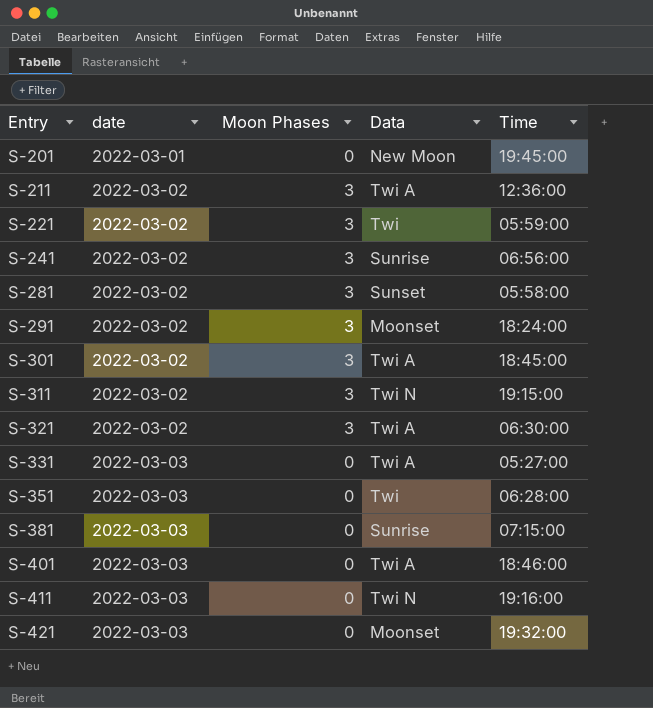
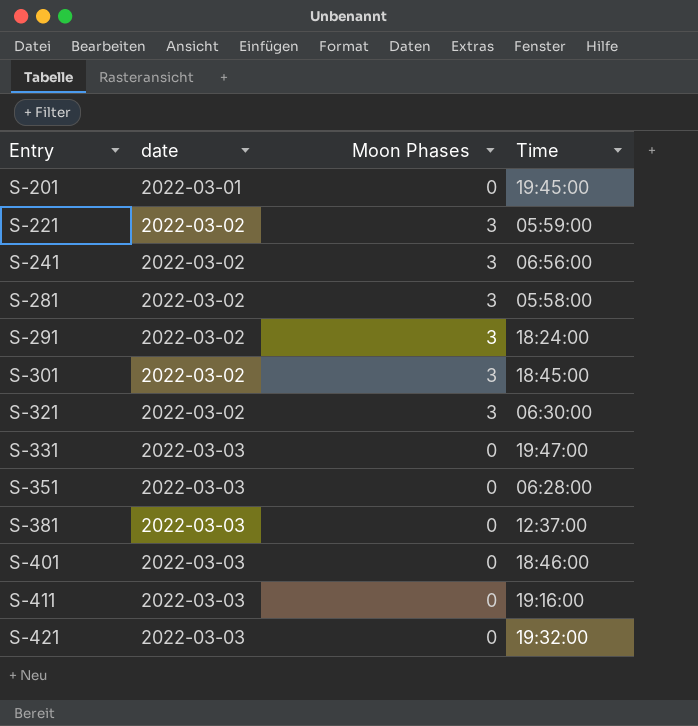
column Data | position: 4 -> none
row S-211: 2022-03-02 | 3 | Twi A | 12:36:00 -> none
row S-311: 2022-03-02 | 3 | Twi N | 19:15:00 -> none
S-331 | Time: 05:27:00 -> 19:47:00
S-381 | Time: 07:15:00 -> 12:37:00

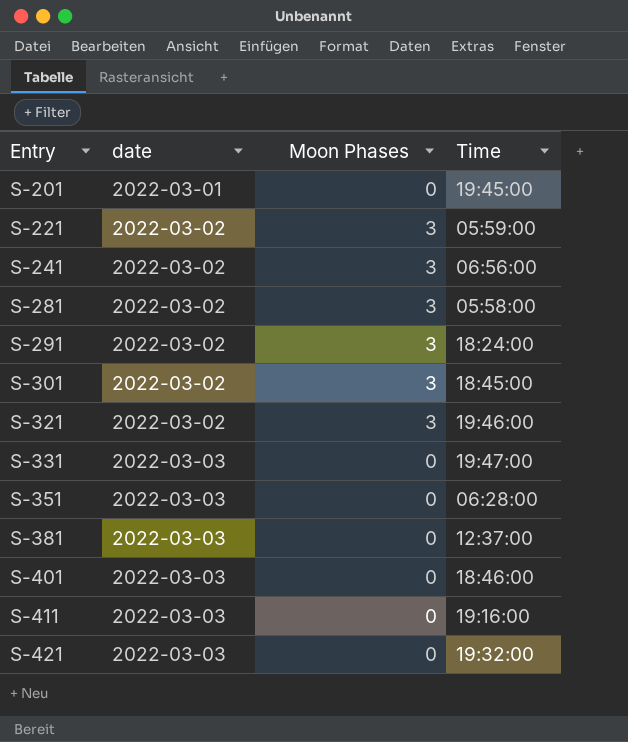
S-321 | Time: 06:30:00 -> 19:46:00

